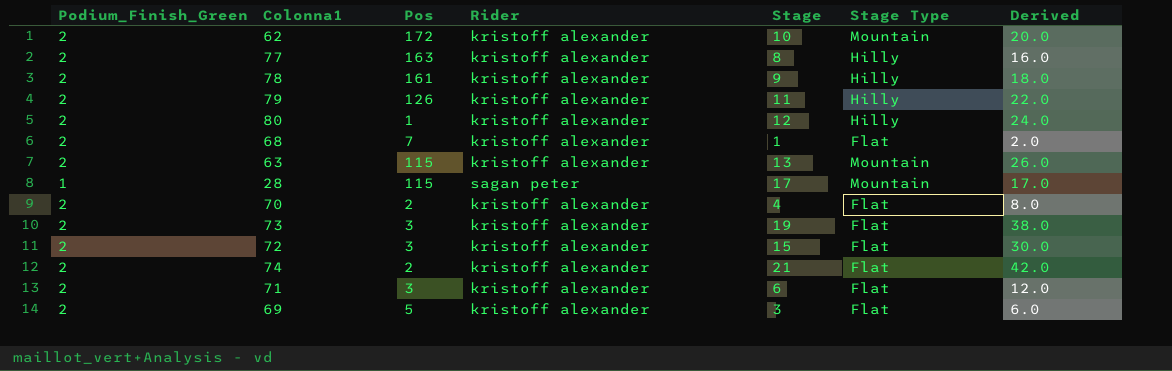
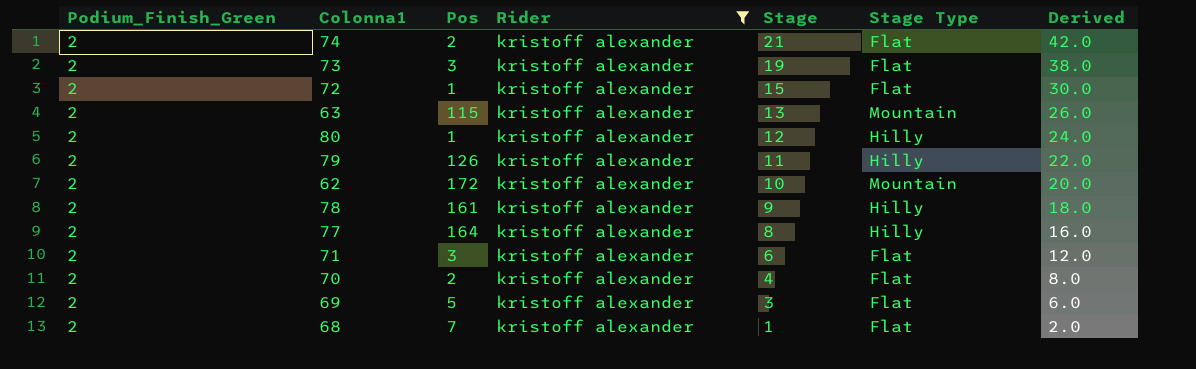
filter: none -> Rider = kristoff alexander
row order: none -> Stage descending
72 | Pos: 3 -> 1
77 | Pos: 163 -> 164

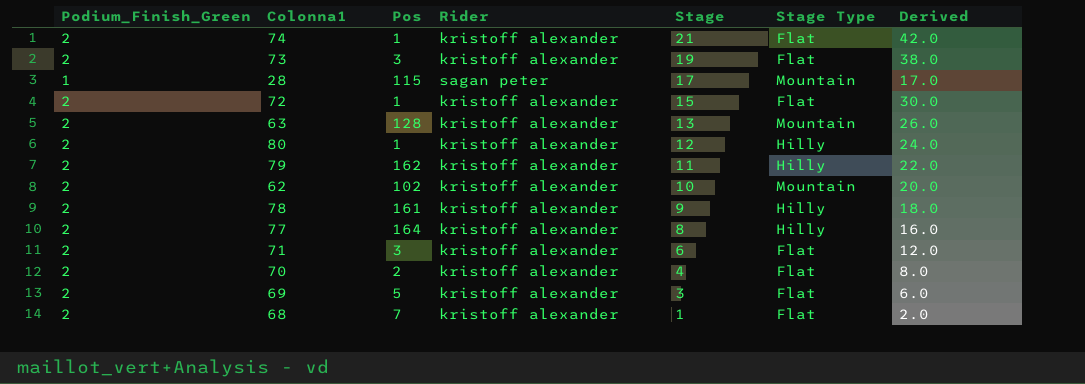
filter: Rider = kristoff alexander -> none
74 | Pos: 2 -> 1
63 | Pos: 115 -> 128
79 | Pos: 126 -> 162
62 | Pos: 172 -> 102

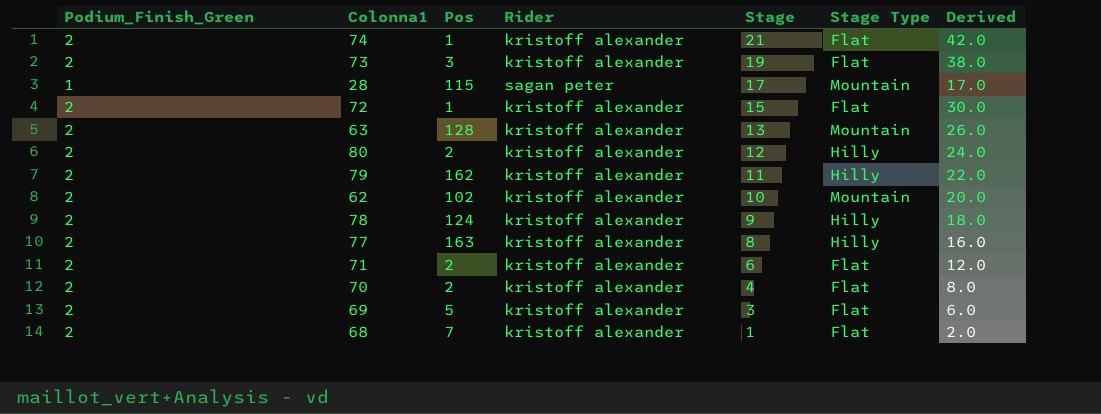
80 | Pos: 1 -> 2
78 | Pos: 161 -> 124
77 | Pos: 164 -> 163
71 | Pos: 3 -> 2

